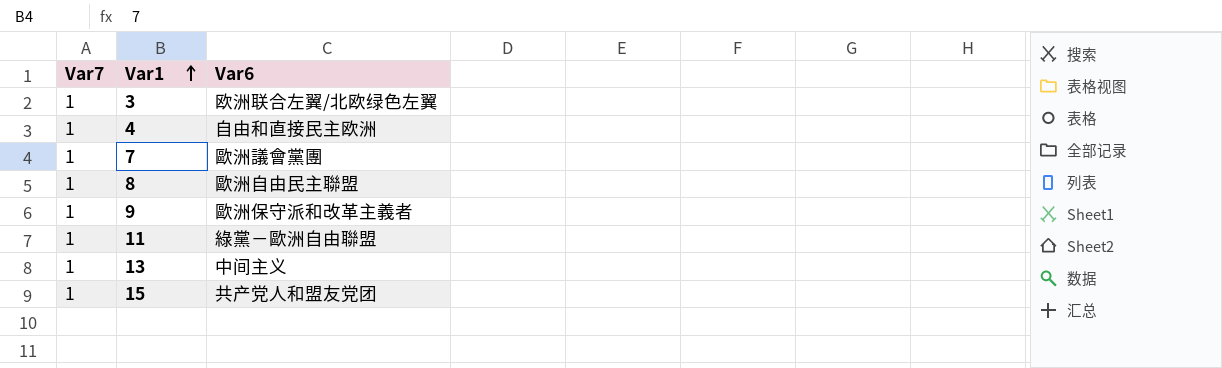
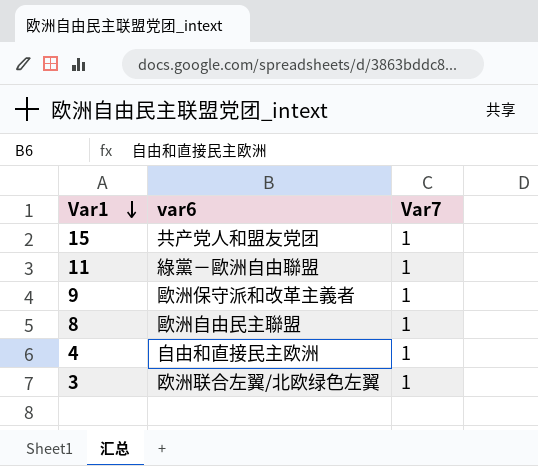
row order: Var1 ascending -> Var1 descending
column name: Var6 -> var6
column Var7 | position: 1 -> 3
row 7: 1 | 歐洲議會黨團 -> none
row 13: 1 | 中间主义 -> none

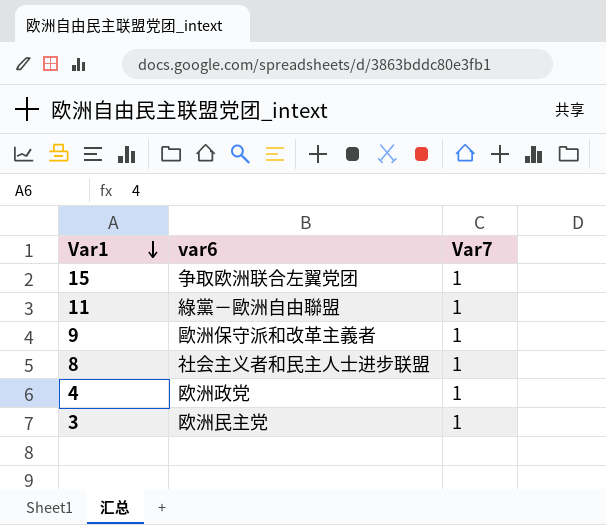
15 | var6: 共产党人和盟友党团 -> 争取欧洲联合左翼党团
8 | var6: 歐洲自由民主聯盟 -> 社会主义者和民主人士进步联盟
4 | var6: 自由和直接民主欧洲 -> 欧洲政党
3 | var6: 欧洲联合左翼/北欧绿色左翼 -> 欧洲民主党

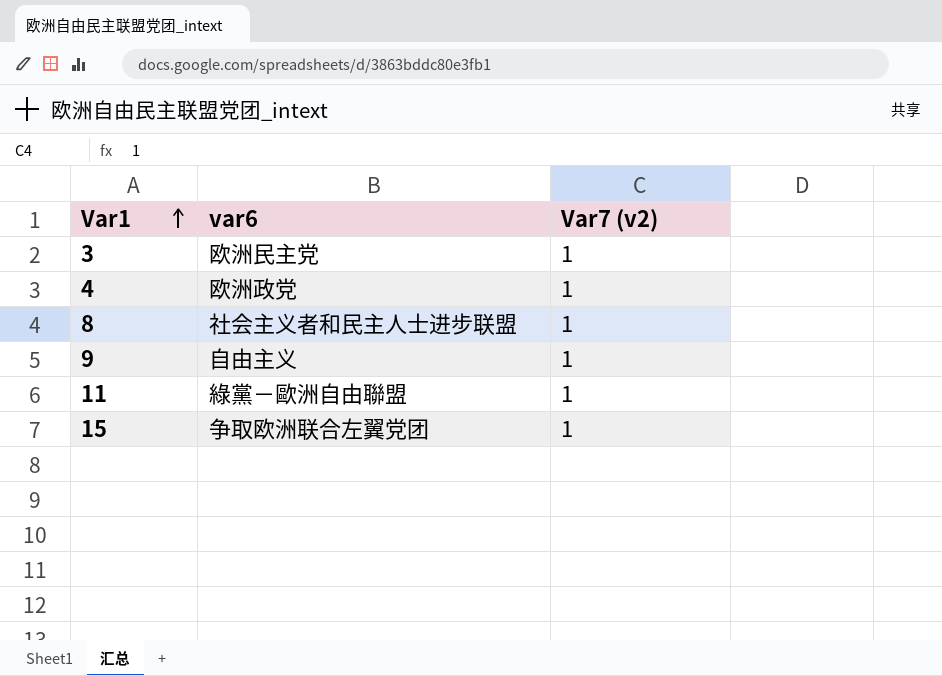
row order: Var1 descending -> Var1 ascending
column name: Var7 -> Var7 (v2)
9 | var6: 歐洲保守派和改革主義者 -> 自由主义

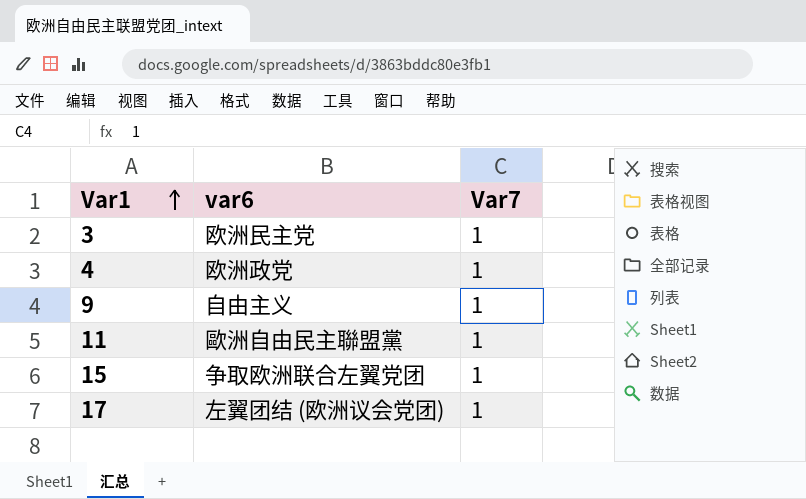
column name: Var7 (v2) -> Var7
row 8: 社会主义者和民主人士进步联盟 | 1 -> none
11 | var6: 綠黨－歐洲自由聯盟 -> 歐洲自由民主聯盟黨
row 17: none -> 左翼团结 (欧洲议会党团) | 1

